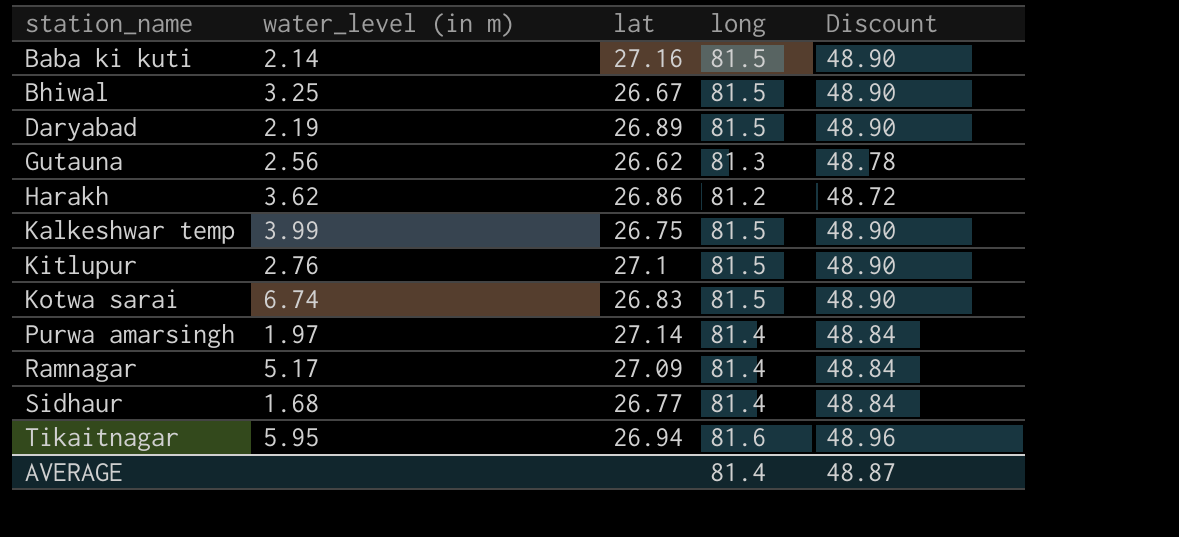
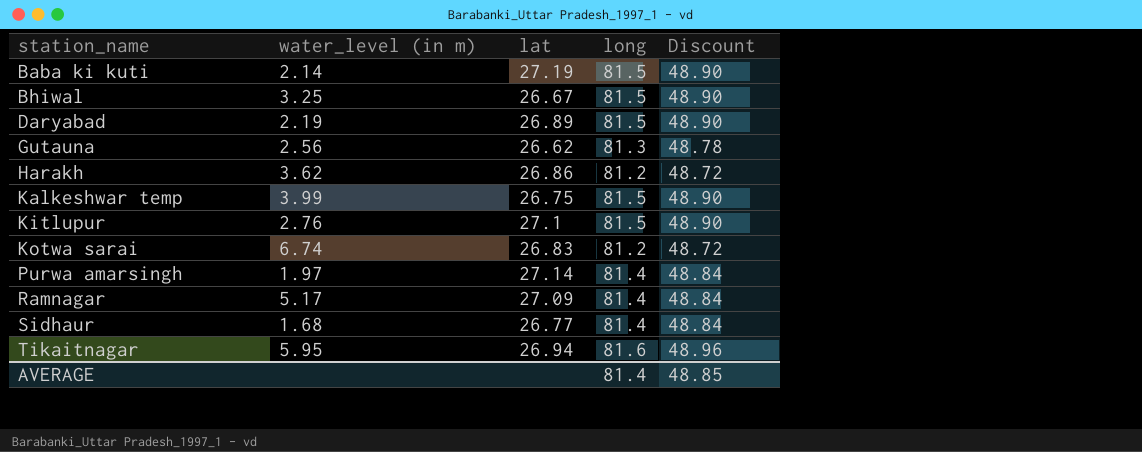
Baba ki kuti | lat: 27.16 -> 27.19
Kotwa sarai | long: 81.5 -> 81.2
Kotwa sarai | Discount: 48.90 -> 48.72
AVERAGE | Discount: 48.87 -> 48.85

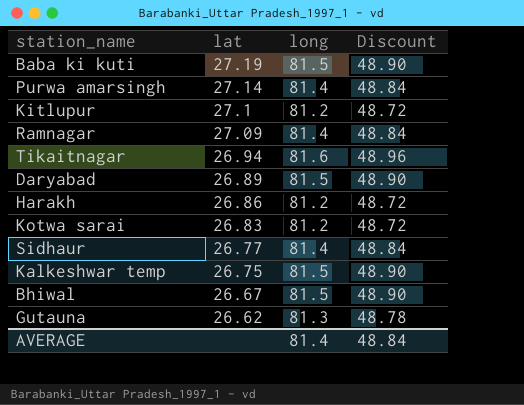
row order: station_name ascending -> lat descending
column water_level (in m) | position: 2 -> none
Kitlupur | long: 81.5 -> 81.2
Kitlupur | Discount: 48.90 -> 48.72
AVERAGE | Discount: 48.85 -> 48.84

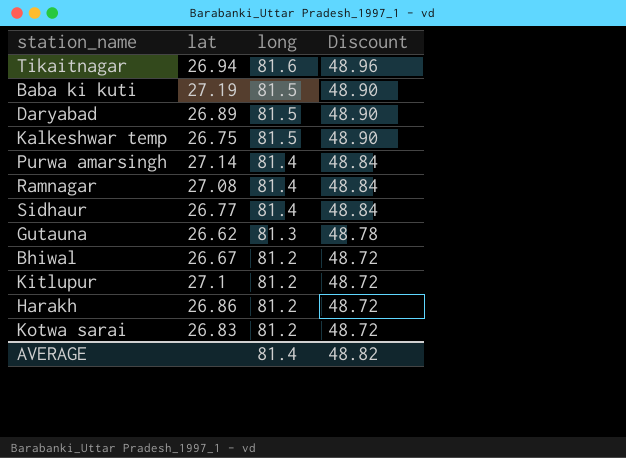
row order: lat descending -> long descending
Ramnagar | lat: 27.09 -> 27.08
Bhiwal | long: 81.5 -> 81.2
Bhiwal | Discount: 48.90 -> 48.72
AVERAGE | Discount: 48.84 -> 48.82

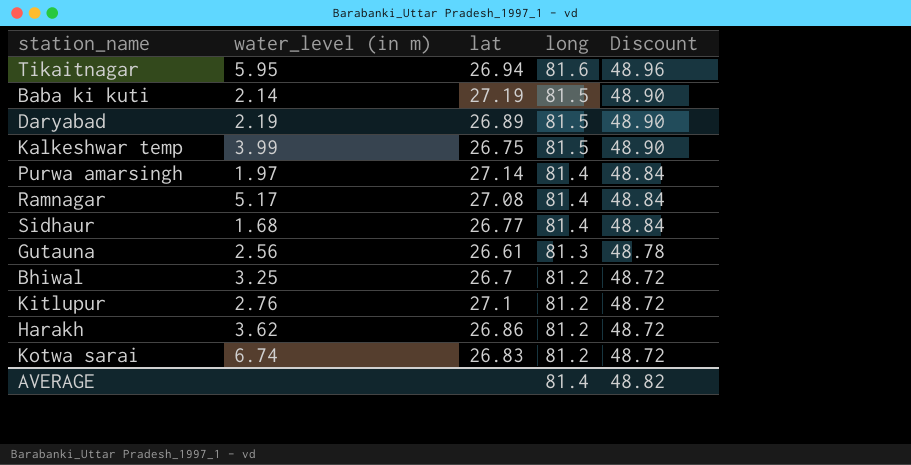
column water_level (in m) | position: none -> 2
Gutauna | lat: 26.62 -> 26.61
Bhiwal | lat: 26.67 -> 26.7

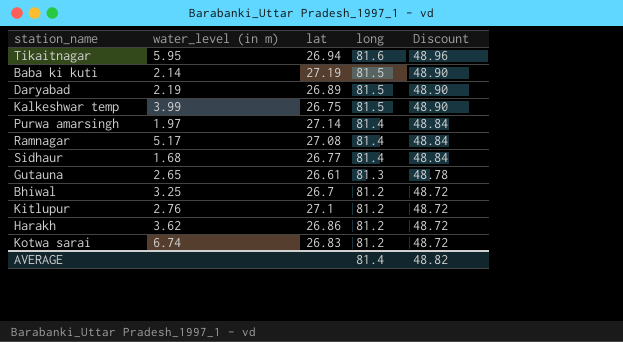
Gutauna | water_level (in m): 2.56 -> 2.65

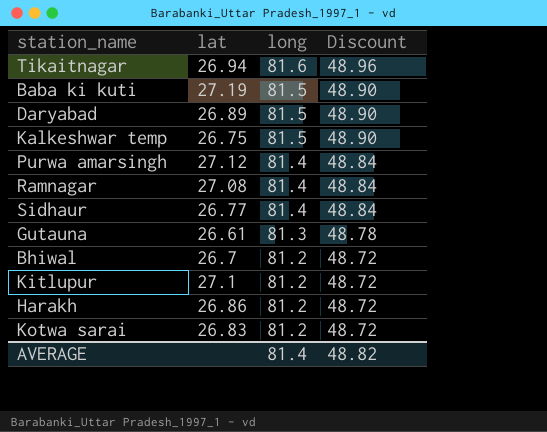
column water_level (in m) | position: 2 -> none
Purwa amarsingh | lat: 27.14 -> 27.12

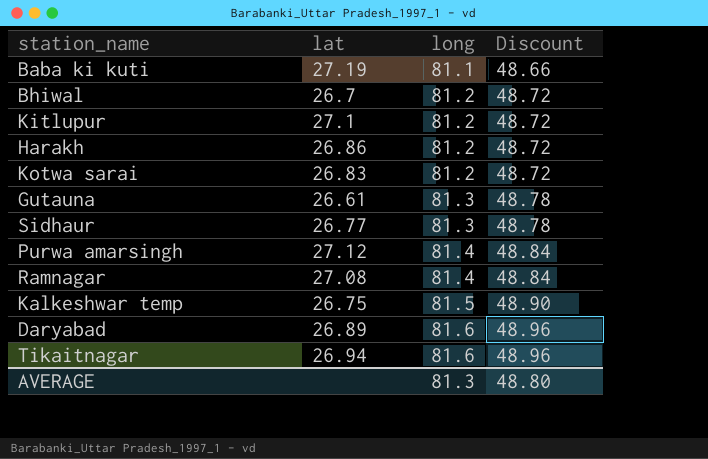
row order: long descending -> long ascending
Baba ki kuti | long: 81.5 -> 81.1
Baba ki kuti | Discount: 48.90 -> 48.66
Sidhaur | long: 81.4 -> 81.3
Sidhaur | Discount: 48.84 -> 48.78
Daryabad | long: 81.5 -> 81.6
Daryabad | Discount: 48.90 -> 48.96
AVERAGE | long: 81.4 -> 81.3
AVERAGE | Discount: 48.82 -> 48.80

